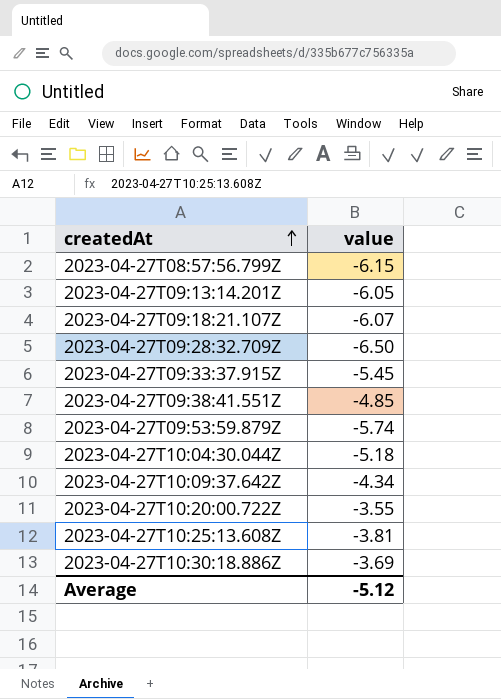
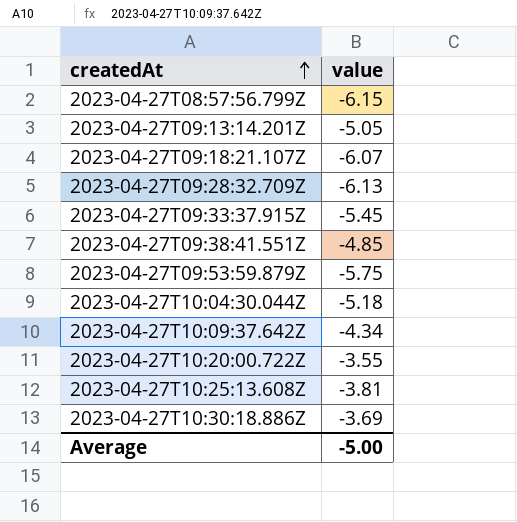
2023-04-27T09:13:14.201Z | value: -6.05 -> -5.05
2023-04-27T09:28:32.709Z | value: -6.50 -> -6.13
2023-04-27T09:53:59.879Z | value: -5.74 -> -5.75
Average | value: -5.12 -> -5.00

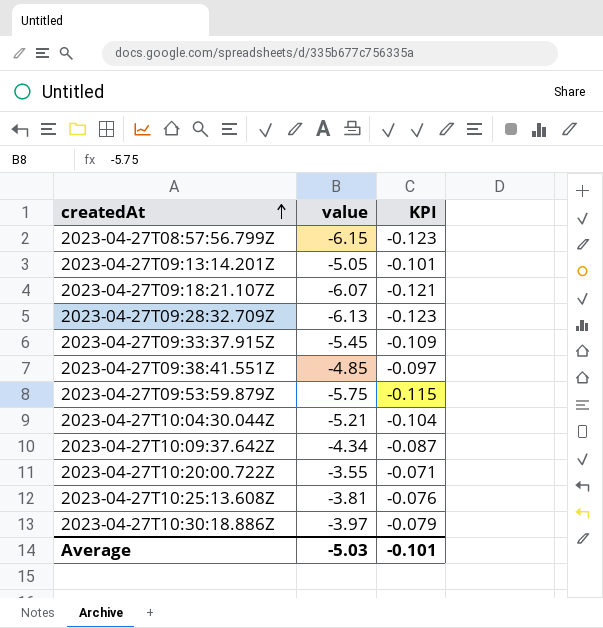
column KPI | formula: none -> [value] * 0.02
2023-04-27T10:04:30.044Z | value: -5.18 -> -5.21
2023-04-27T10:30:18.886Z | value: -3.69 -> -3.97
Average | value: -5.00 -> -5.03

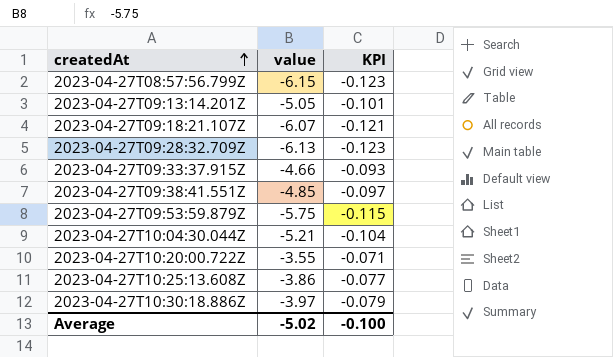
row 2023-04-27T10:09:37.642Z: -4.34 | -0.087 -> none
2023-04-27T09:33:37.915Z | value: -5.45 -> -4.66
2023-04-27T09:33:37.915Z | KPI: -0.109 -> -0.093
2023-04-27T10:25:13.608Z | value: -3.81 -> -3.86
2023-04-27T10:25:13.608Z | KPI: -0.076 -> -0.077
Average | value: -5.03 -> -5.02
Average | KPI: -0.101 -> -0.100

